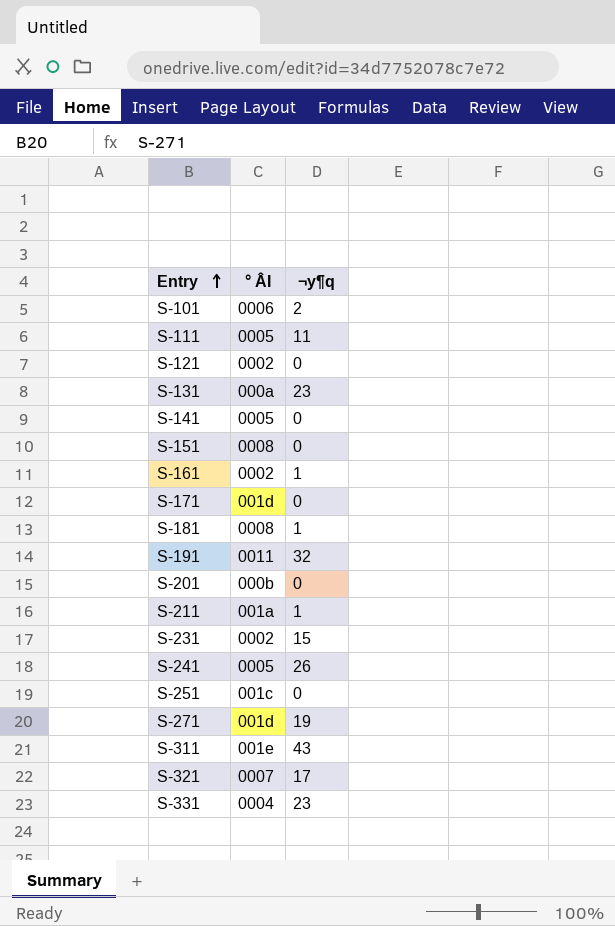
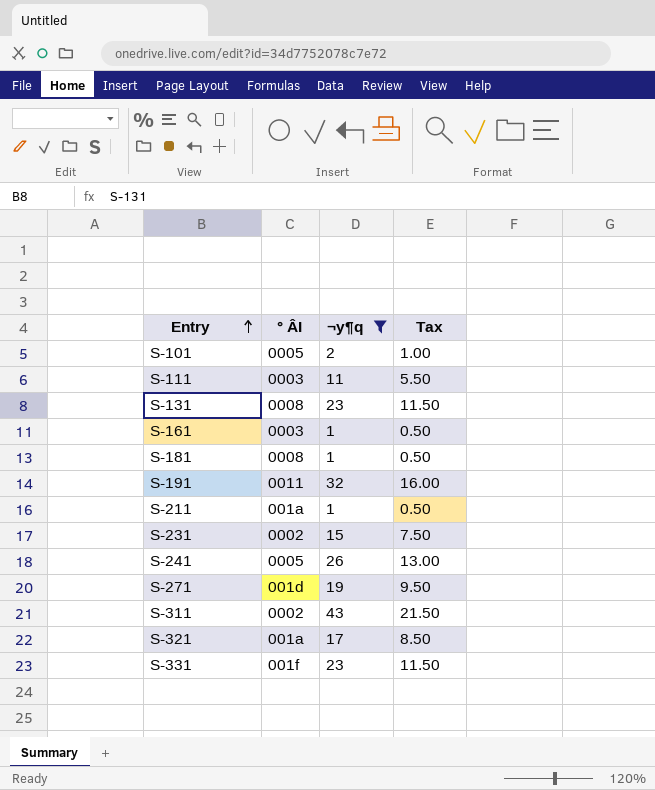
filter: none -> ¬y¶q != 0
column Tax | formula: none -> [¬y¶q] * 0.5
S-101 | ° ÂI: 0006 -> 0005
S-111 | ° ÂI: 0005 -> 0003
S-131 | ° ÂI: 000a -> 0008
S-161 | ° ÂI: 0002 -> 0003
S-311 | ° ÂI: 001e -> 0002
S-321 | ° ÂI: 0007 -> 001a
S-331 | ° ÂI: 0004 -> 001f

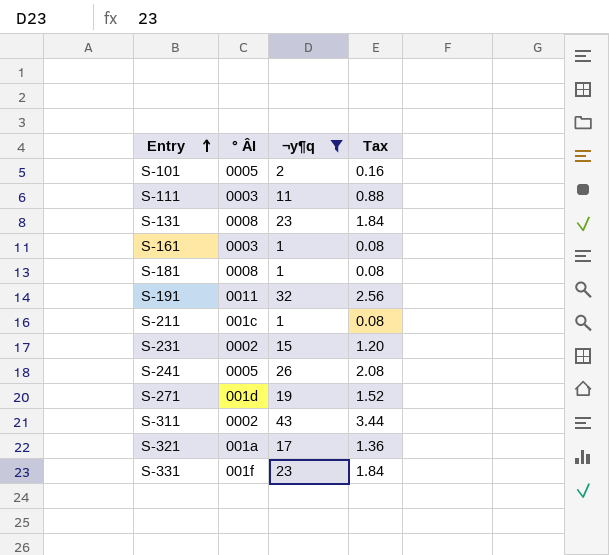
column Tax | formula: [¬y¶q] * 0.5 -> [¬y¶q] * 0.08
S-211 | ° ÂI: 001a -> 001c

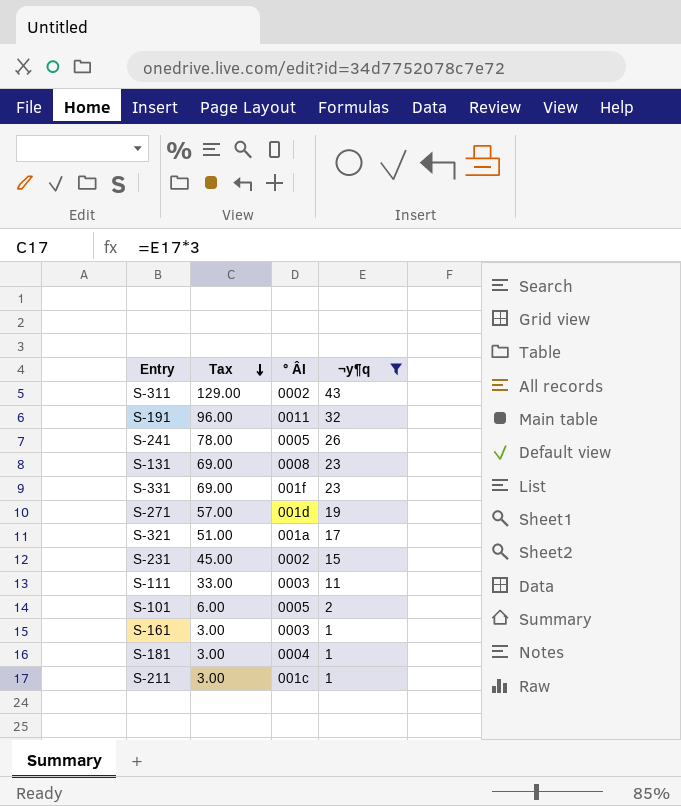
row order: Entry ascending -> Tax descending
column Tax | formula: [¬y¶q] * 0.08 -> [¬y¶q] * 3
column Tax | position: 4 -> 2
S-181 | ° ÂI: 0008 -> 0004

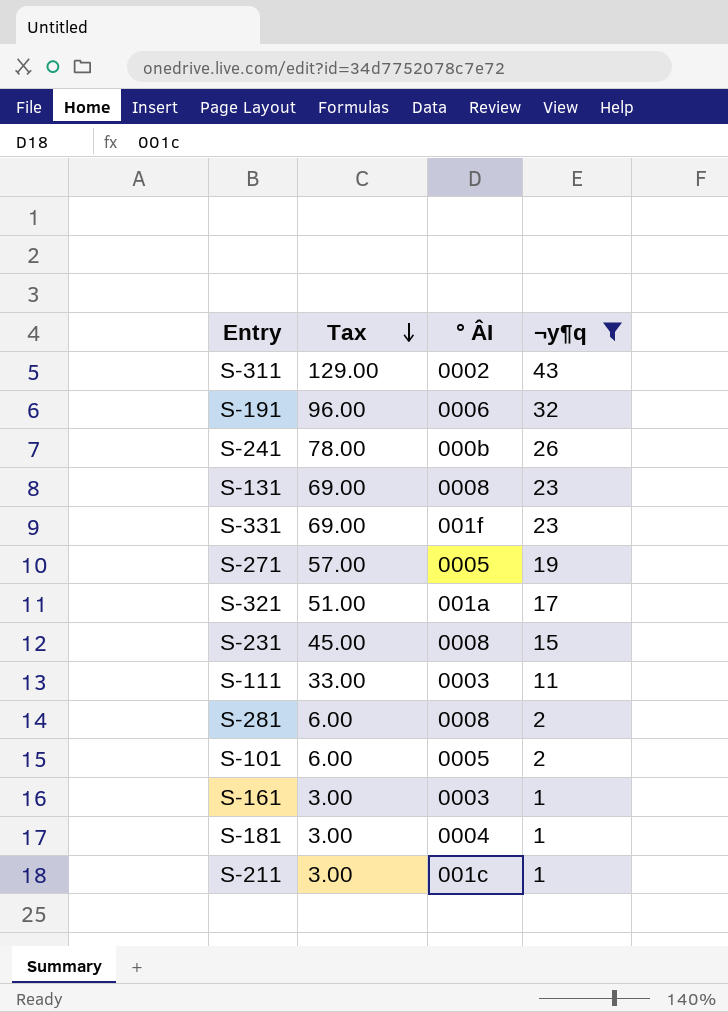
S-191 | ° ÂI: 0011 -> 0006
S-241 | ° ÂI: 0005 -> 000b
S-271 | ° ÂI: 001d -> 0005
S-231 | ° ÂI: 0002 -> 0008
row S-281: none -> 6.00 | 0008 | 2

